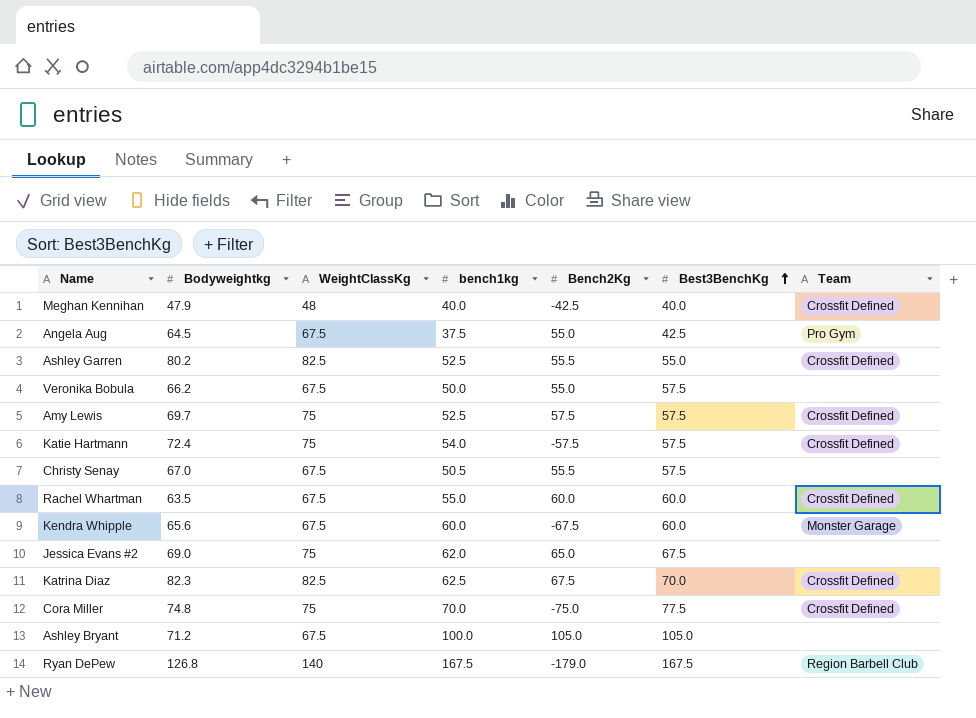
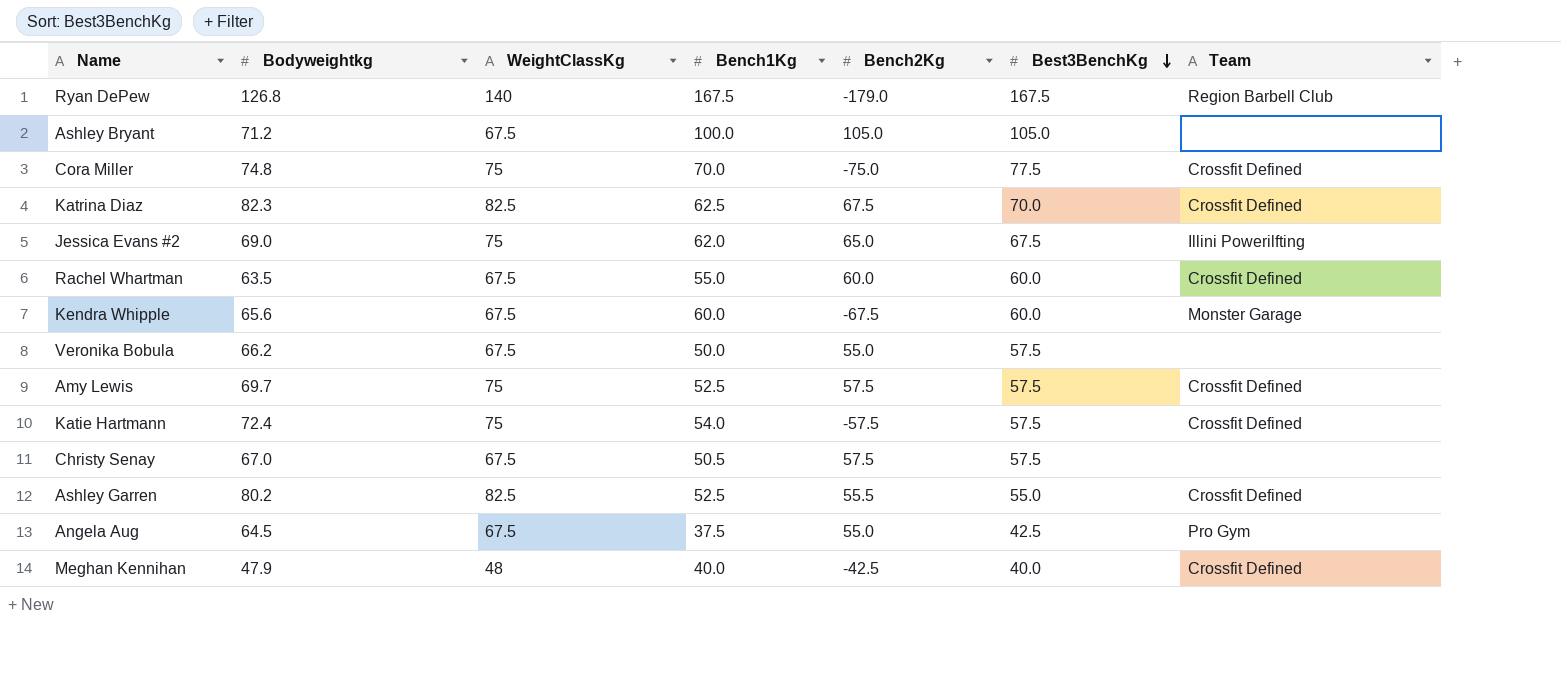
row order: Best3BenchKg ascending -> Best3BenchKg descending
column name: bench1kg -> Bench1Kg
Jessica Evans #2 | Team: none -> Illini Powerilfting
Christy Senay | Bench2Kg: 55.5 -> 57.5

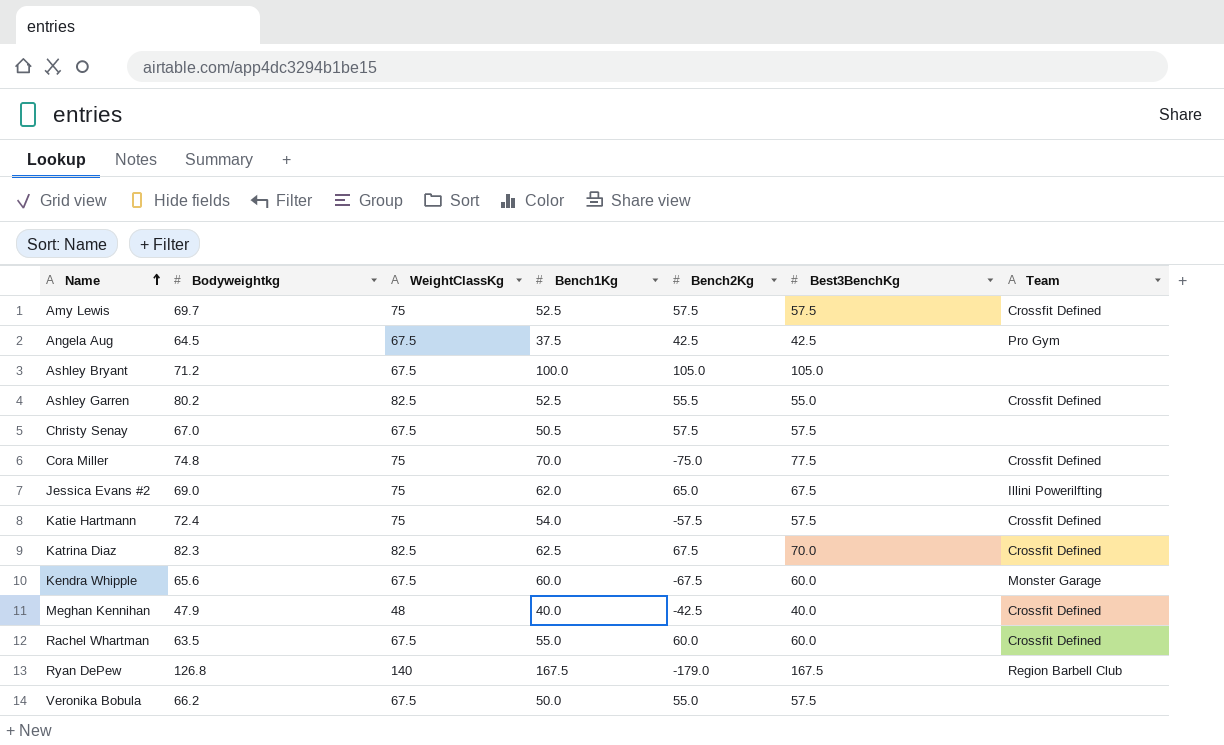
row order: Best3BenchKg descending -> Name ascending
Angela Aug | Bench2Kg: 55.0 -> 42.5

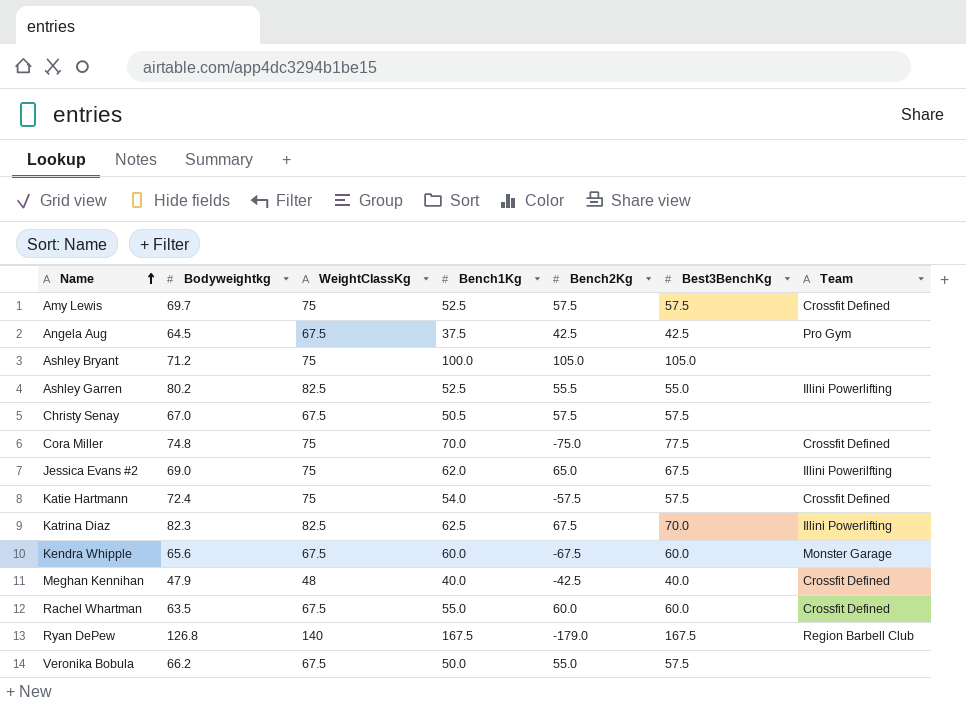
Ashley Bryant | WeightClassKg: 67.5 -> 75
Ashley Garren | Team: Crossfit Defined -> Illini Powerlifting
Katrina Diaz | Team: Crossfit Defined -> Illini Powerlifting

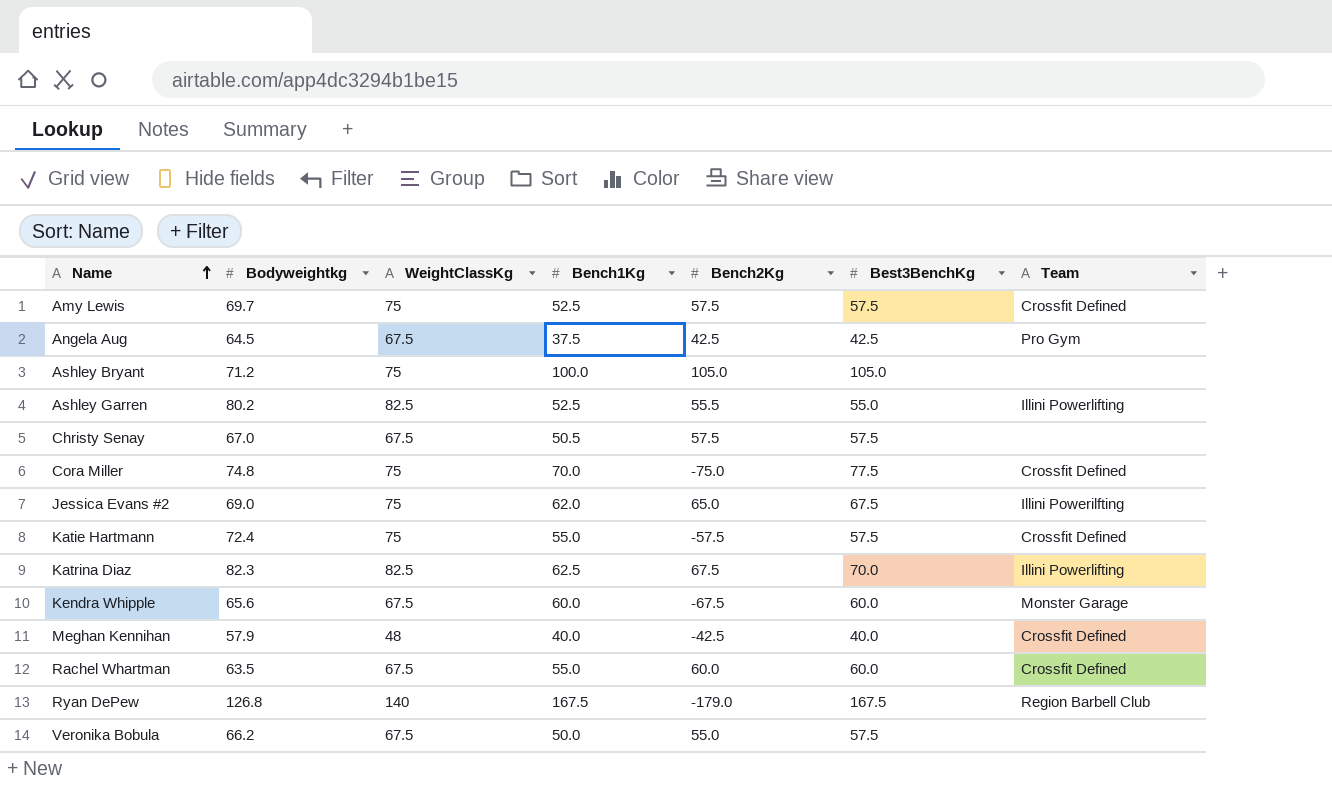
Katie Hartmann | Bench1Kg: 54.0 -> 55.0
Meghan Kennihan | Bodyweightkg: 47.9 -> 57.9

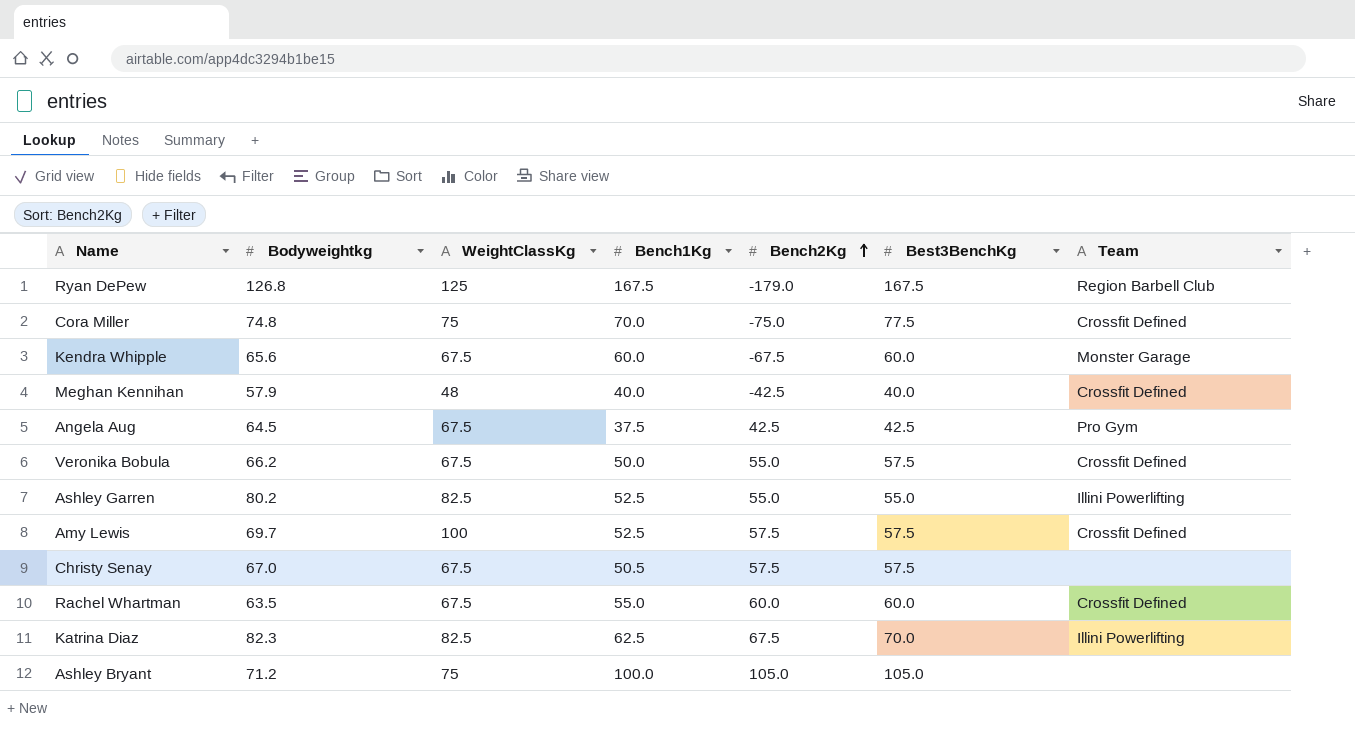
row order: Name ascending -> Bench2Kg ascending
row Jessica Evans #2: 69.0 | 75 | 62.0 | 65.0 | 67.5 | Illini Powerilfting -> none
row Katie Hartmann: 72.4 | 75 | 55.0 | -57.5 | 57.5 | Crossfit Defined -> none
Ryan DePew | WeightClassKg: 140 -> 125
Veronika Bobula | Team: none -> Crossfit Defined
Ashley Garren | Bench2Kg: 55.5 -> 55.0
Amy Lewis | WeightClassKg: 75 -> 100

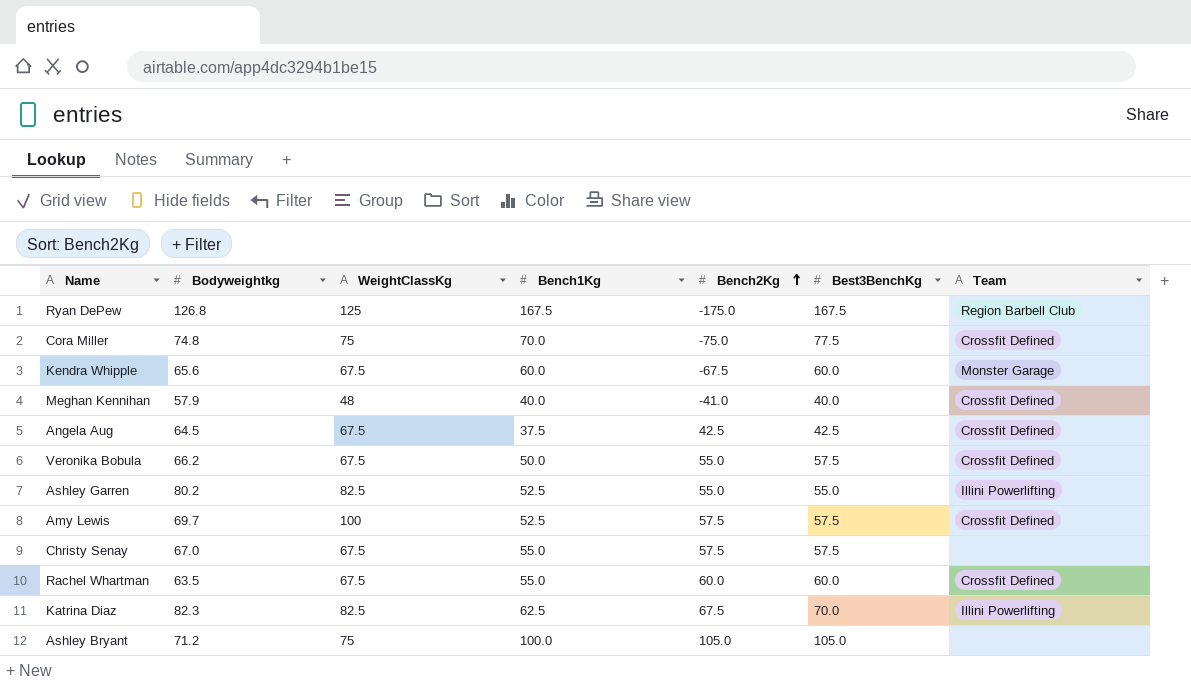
Ryan DePew | Bench2Kg: -179.0 -> -175.0
Meghan Kennihan | Bench2Kg: -42.5 -> -41.0
Angela Aug | Team: Pro Gym -> Crossfit Defined
Christy Senay | Bench1Kg: 50.5 -> 55.0

